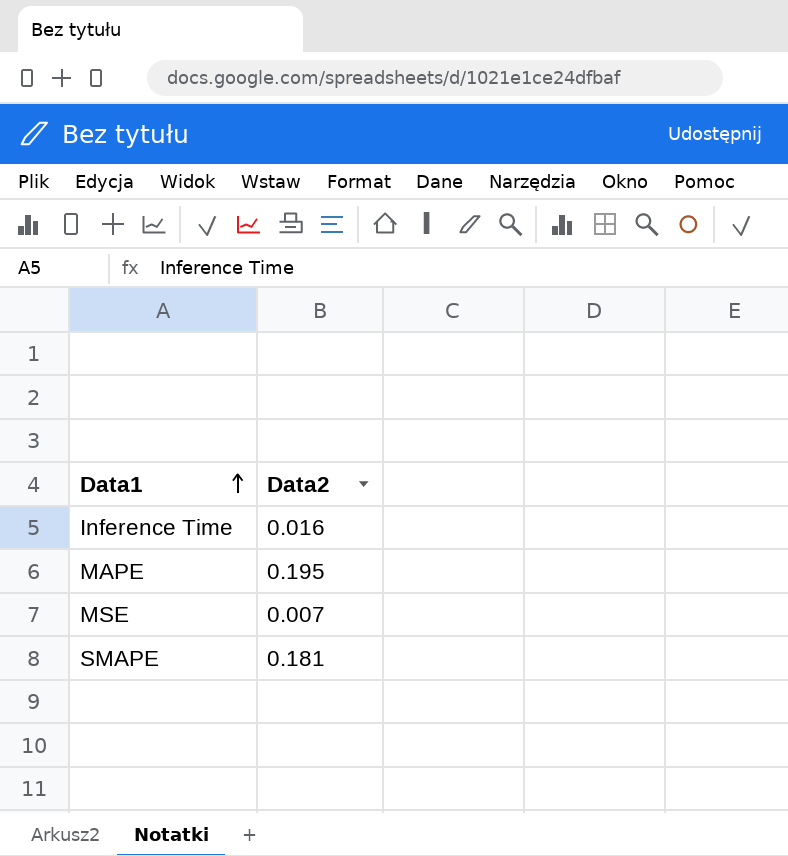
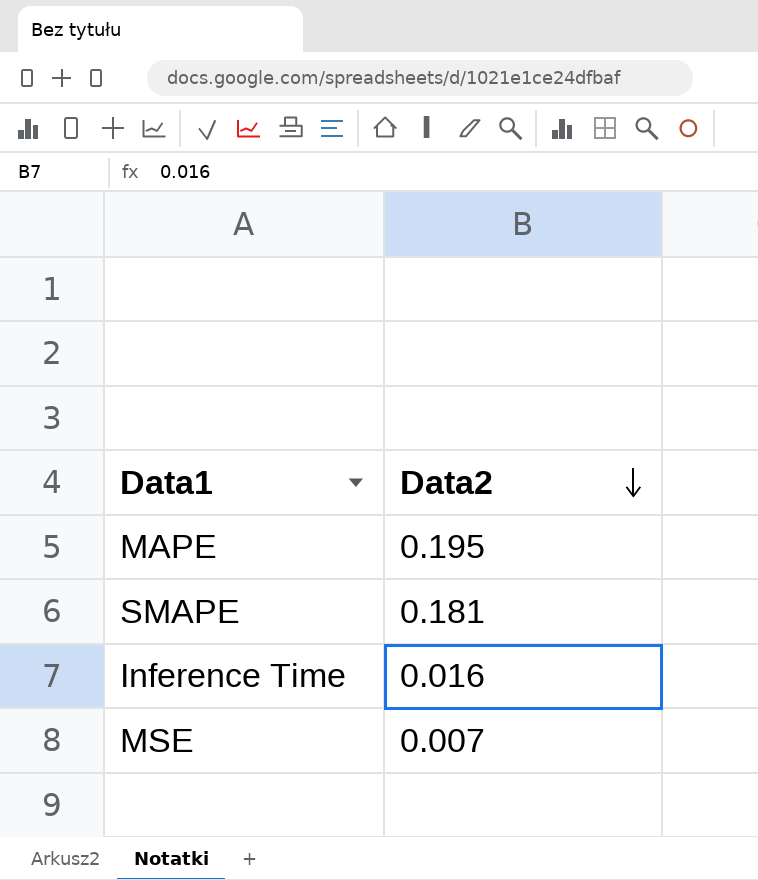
row order: Data1 ascending -> Data2 descending

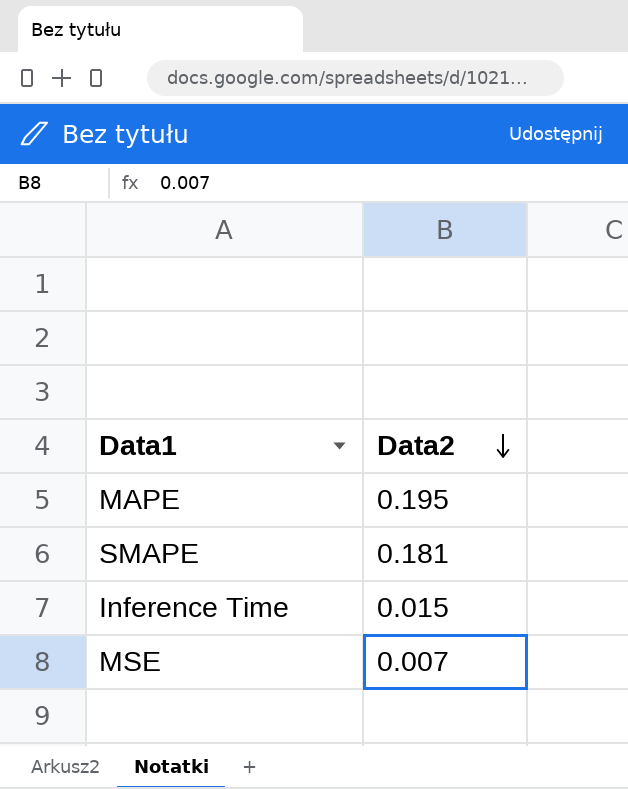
Inference Time | Data2: 0.016 -> 0.015

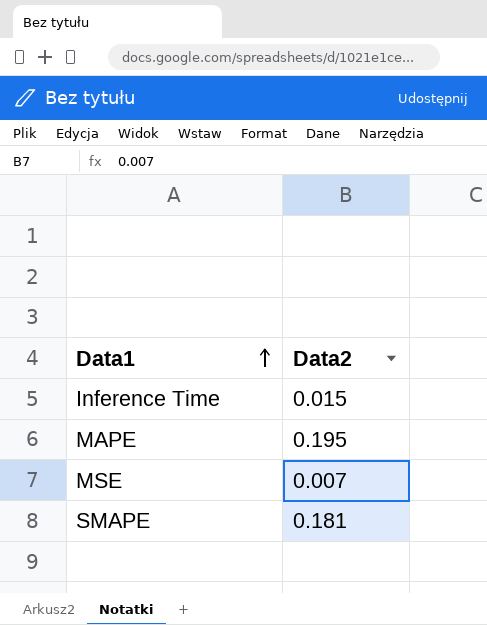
row order: Data2 descending -> Data1 ascending

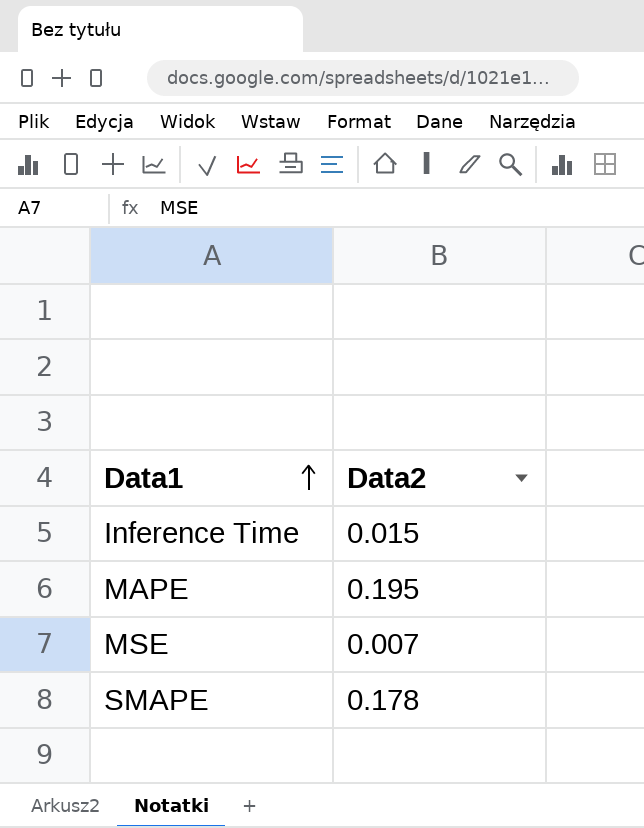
SMAPE | Data2: 0.181 -> 0.178

